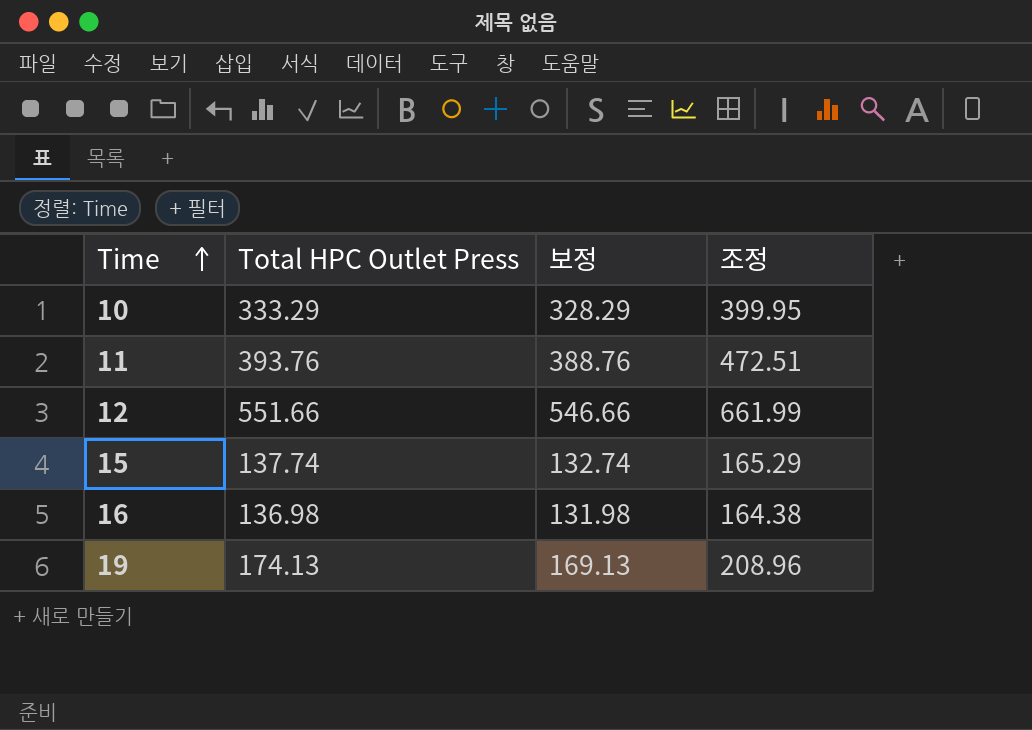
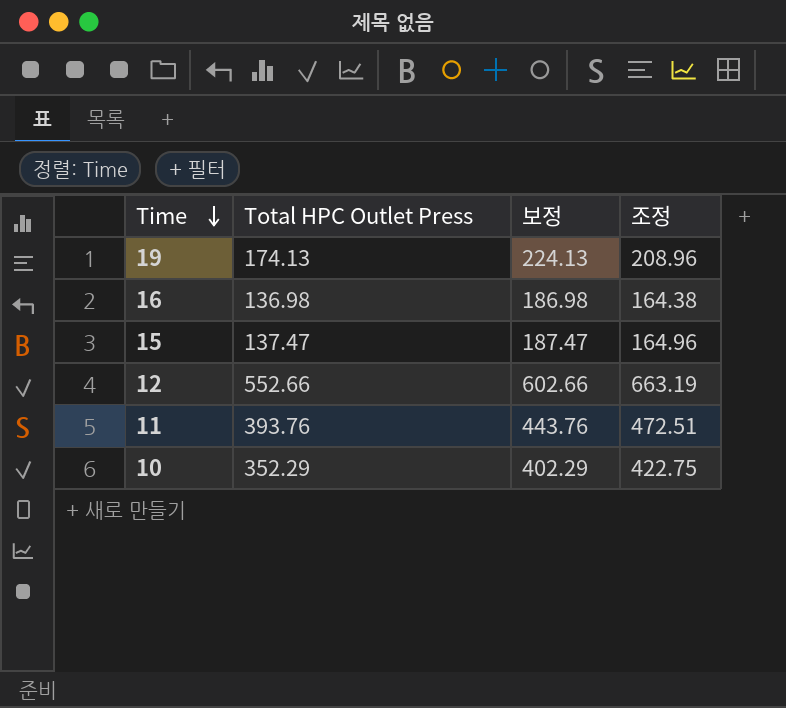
row order: Time ascending -> Time descending
column 보정 | formula: [Total HPC Outlet Press] - 5 -> [Total HPC Outlet Press] + 50
15 | Total HPC Outlet Press: 137.74 -> 137.47
15 | 조정: 165.29 -> 164.96
12 | Total HPC Outlet Press: 551.66 -> 552.66
12 | 조정: 661.99 -> 663.19
10 | Total HPC Outlet Press: 333.29 -> 352.29
10 | 조정: 399.95 -> 422.75

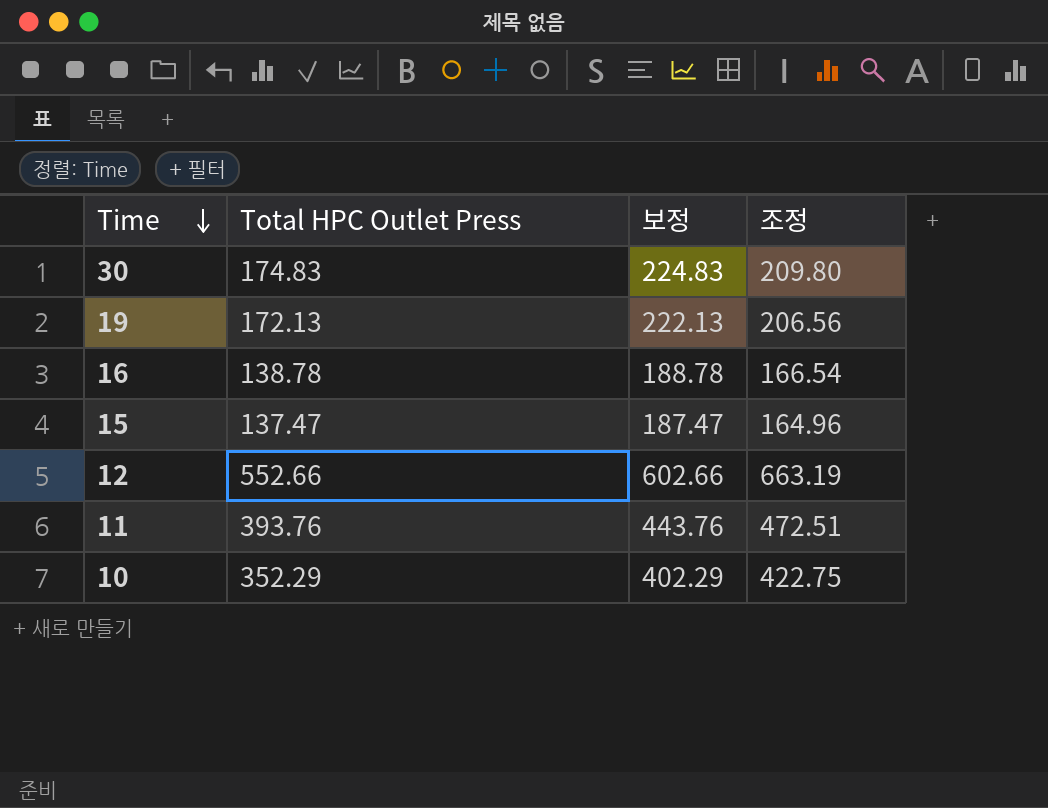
row 30: none -> 174.83 | 224.83 | 209.80
19 | Total HPC Outlet Press: 174.13 -> 172.13
19 | 보정: 224.13 -> 222.13
19 | 조정: 208.96 -> 206.56
16 | Total HPC Outlet Press: 136.98 -> 138.78
16 | 보정: 186.98 -> 188.78
16 | 조정: 164.38 -> 166.54

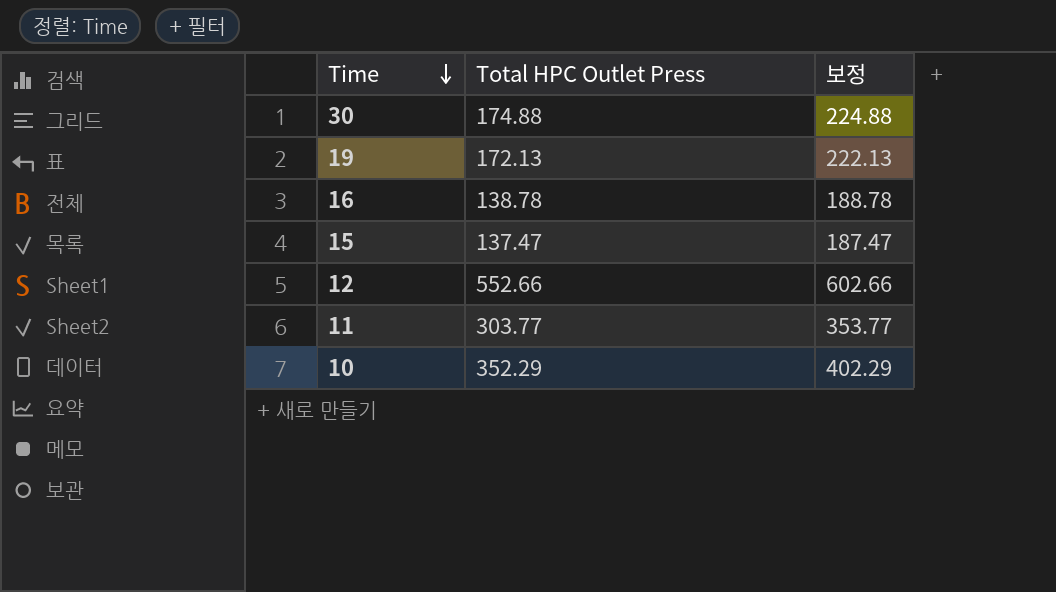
column 조정 | formula: [Total HPC Outlet Press] * 1.2 -> none
30 | Total HPC Outlet Press: 174.83 -> 174.88
30 | 보정: 224.83 -> 224.88
11 | Total HPC Outlet Press: 393.76 -> 303.77
11 | 보정: 443.76 -> 353.77

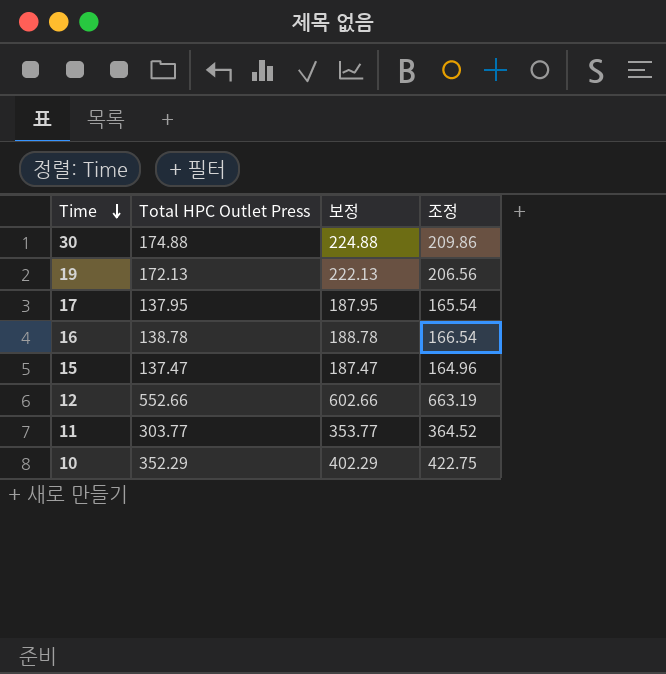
column 조정 | formula: none -> [Total HPC Outlet Press] * 1.2
row 17: none -> 137.95 | 187.95 | 165.54

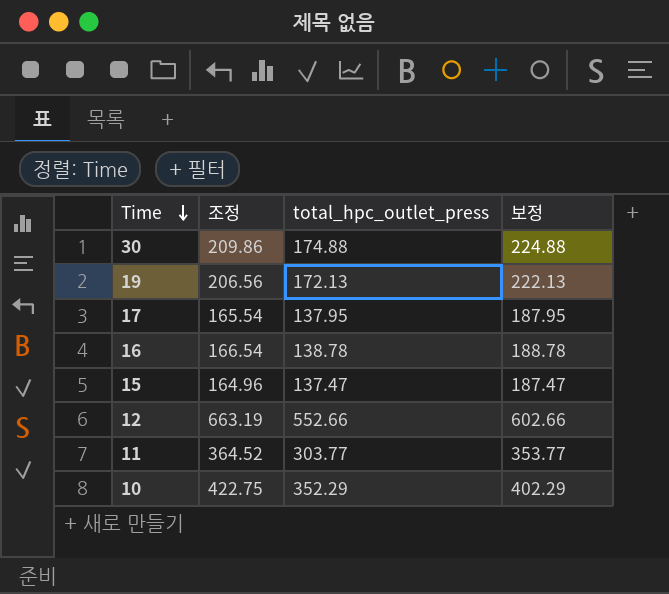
column 조정 | position: 4 -> 2
column name: Total HPC Outlet Press -> total_hpc_outlet_press

